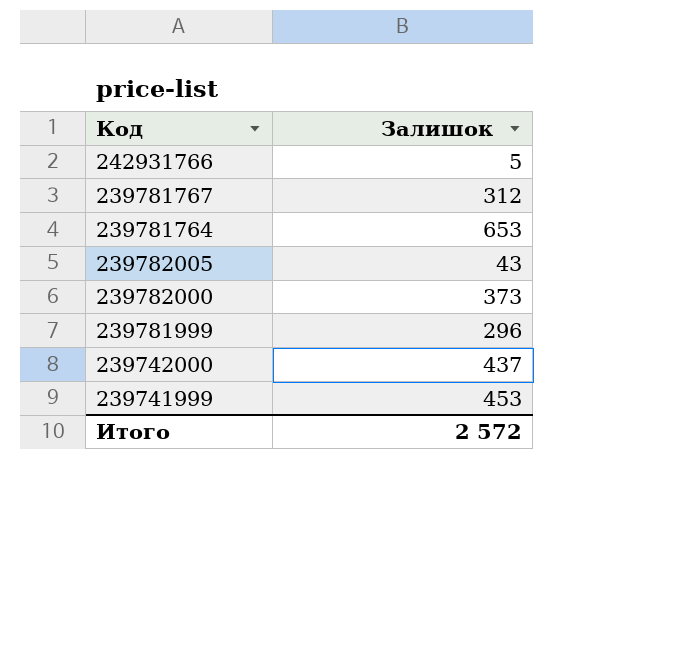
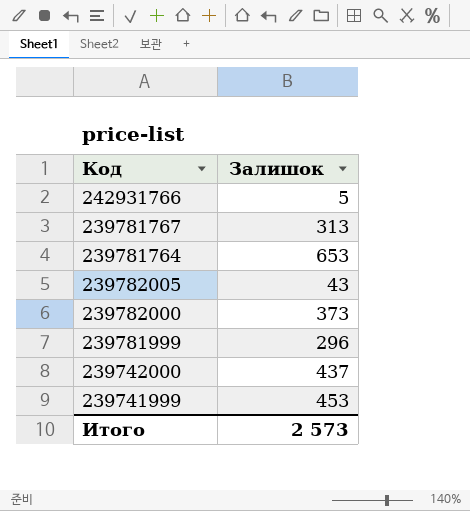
239781767 | Залишок: 312 -> 313
Итого | Залишок: 2 572 -> 2 573

